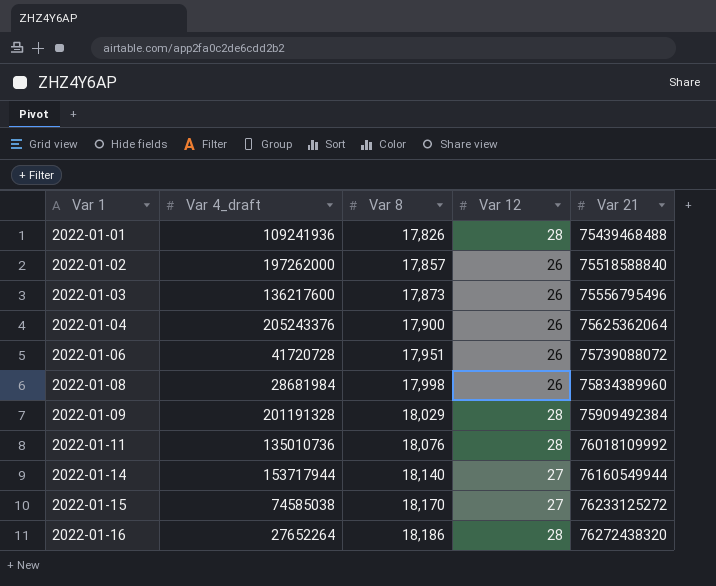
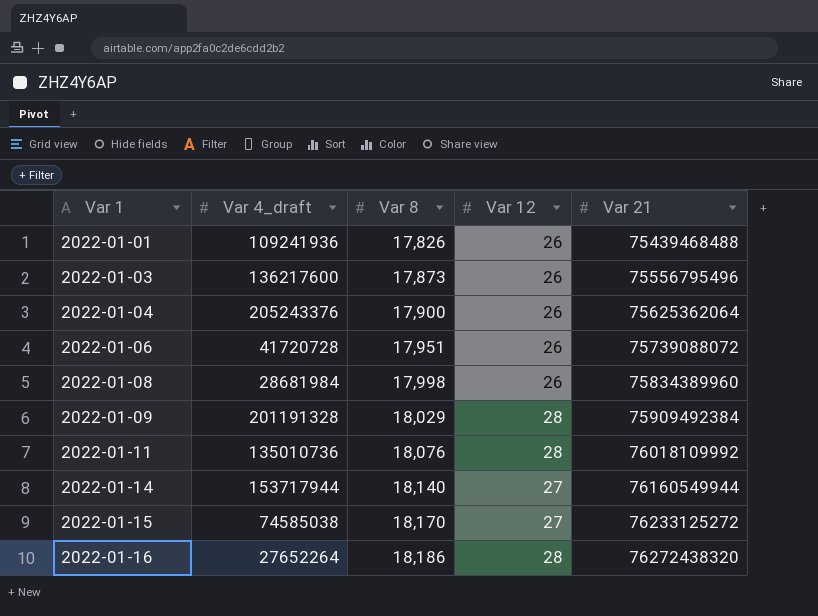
row 2022-01-02: 197262000 | 17,857 | 26 | 75518588840 -> none
2022-01-01 | Var 12: 28 -> 26

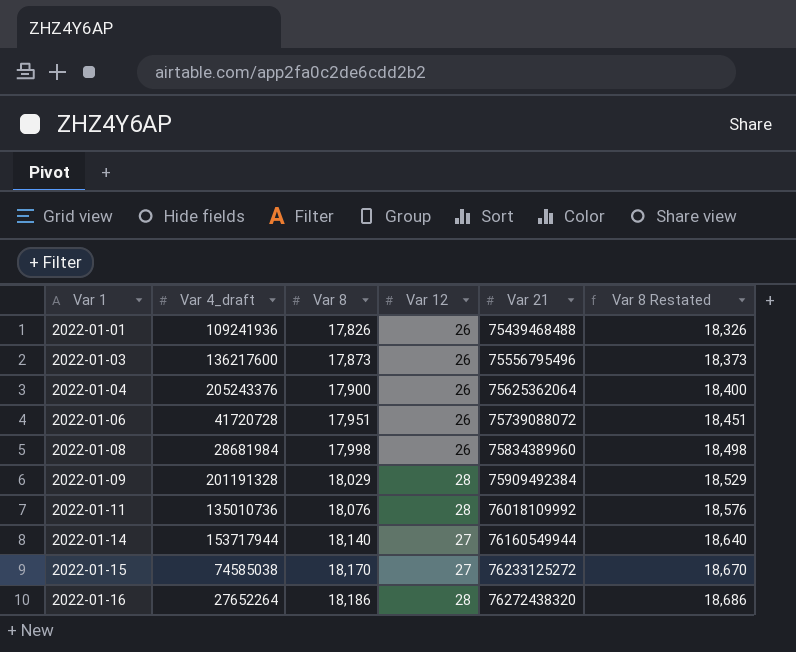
column Var 8 Restated | formula: none -> [Var 8] + 500

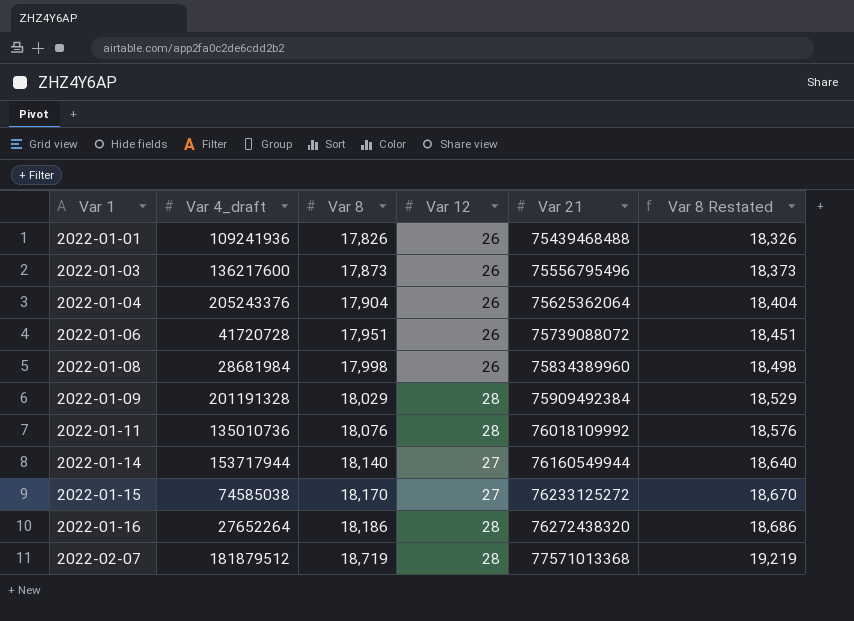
2022-01-04 | Var 8: 17,900 -> 17,904
2022-01-04 | Var 8 Restated: 18,400 -> 18,404
row 2022-02-07: none -> 181879512 | 18,719 | 28 | 77571013368 | 19,219

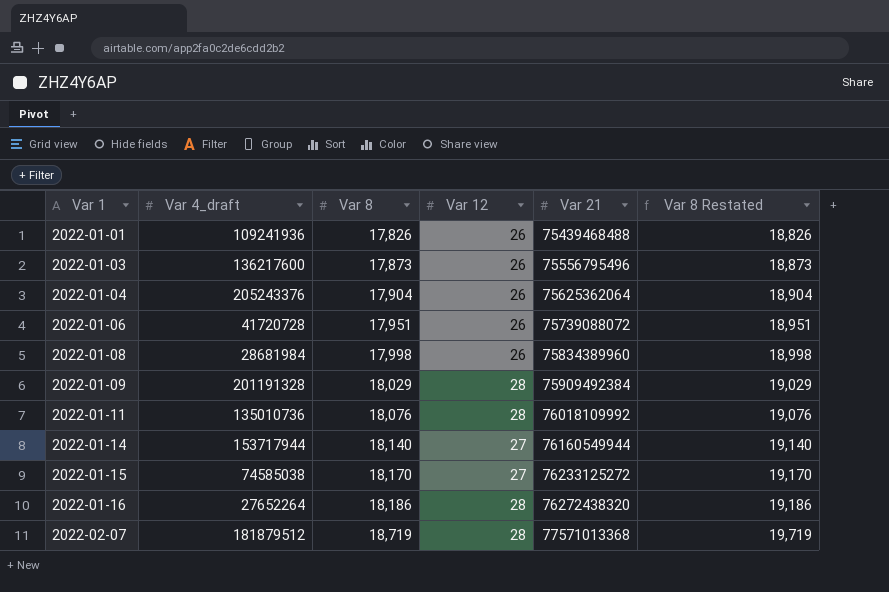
column Var 8 Restated | formula: [Var 8] + 500 -> [Var 8] + 1000

